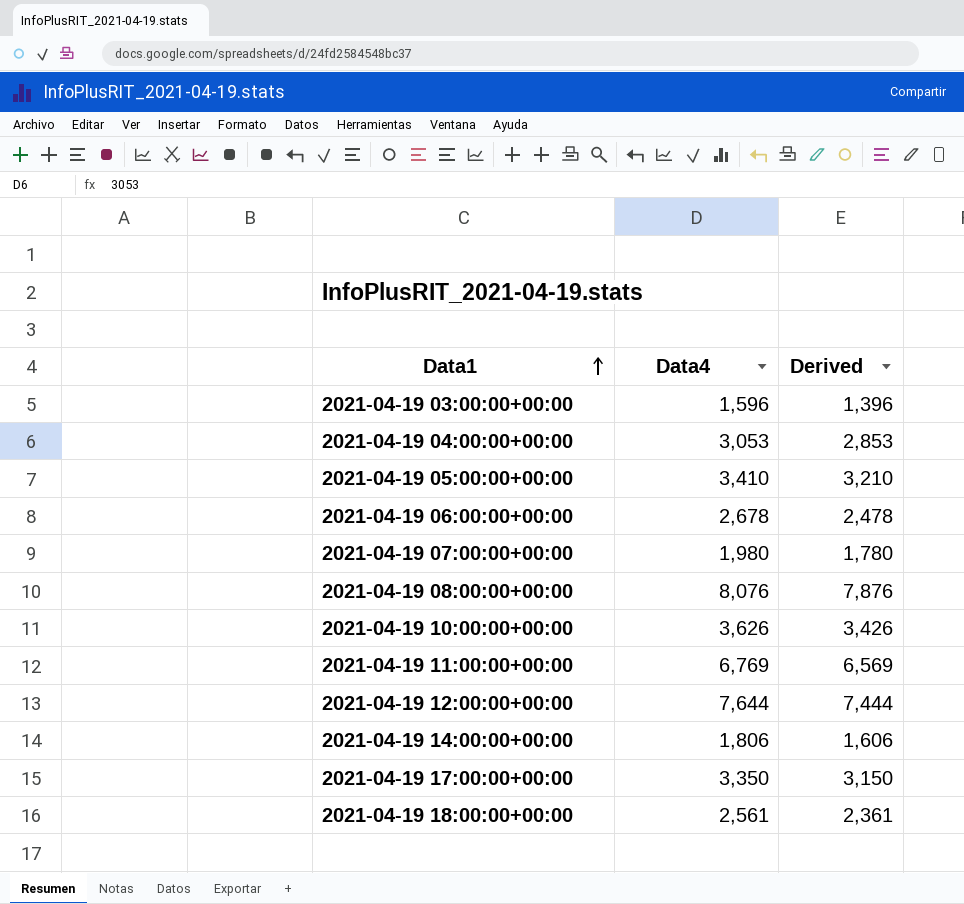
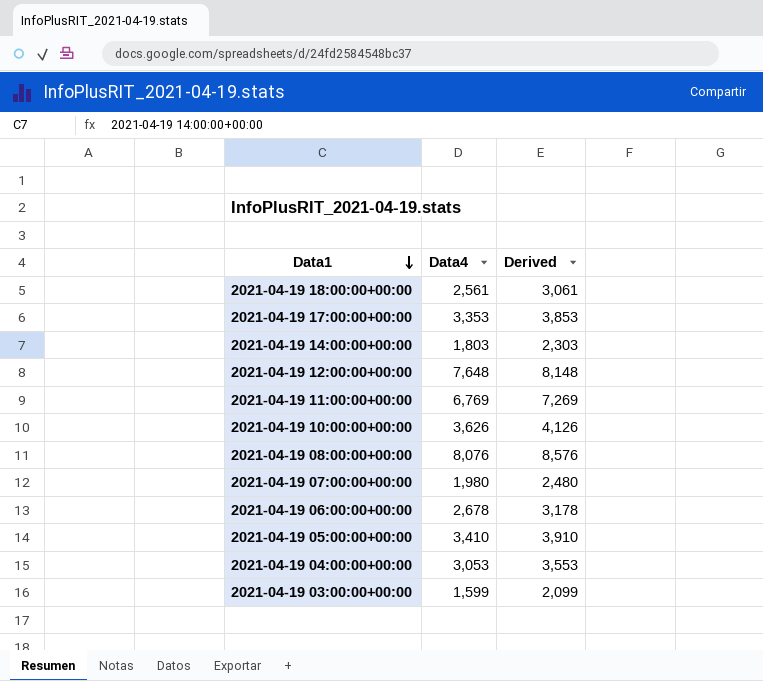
row order: Data1 ascending -> Data1 descending
column Derived | formula: [Data4] - 200 -> [Data4] + 500
2021-04-19 17:00:00+00:00 | Data4: 3,350 -> 3,353
2021-04-19 14:00:00+00:00 | Data4: 1,806 -> 1,803
2021-04-19 12:00:00+00:00 | Data4: 7,644 -> 7,648
2021-04-19 03:00:00+00:00 | Data4: 1,596 -> 1,599

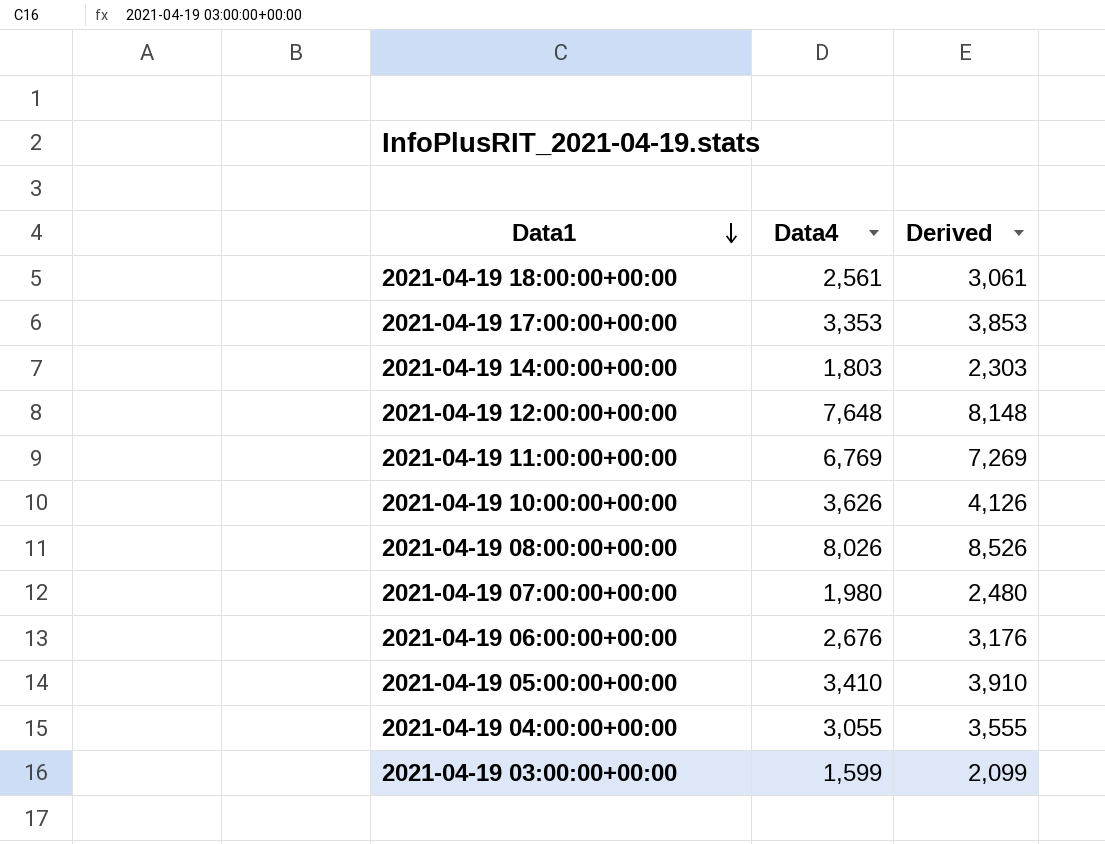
2021-04-19 08:00:00+00:00 | Data4: 8,076 -> 8,026
2021-04-19 08:00:00+00:00 | Derived: 8,576 -> 8,526
2021-04-19 06:00:00+00:00 | Data4: 2,678 -> 2,676
2021-04-19 06:00:00+00:00 | Derived: 3,178 -> 3,176
2021-04-19 04:00:00+00:00 | Data4: 3,053 -> 3,055
2021-04-19 04:00:00+00:00 | Derived: 3,553 -> 3,555

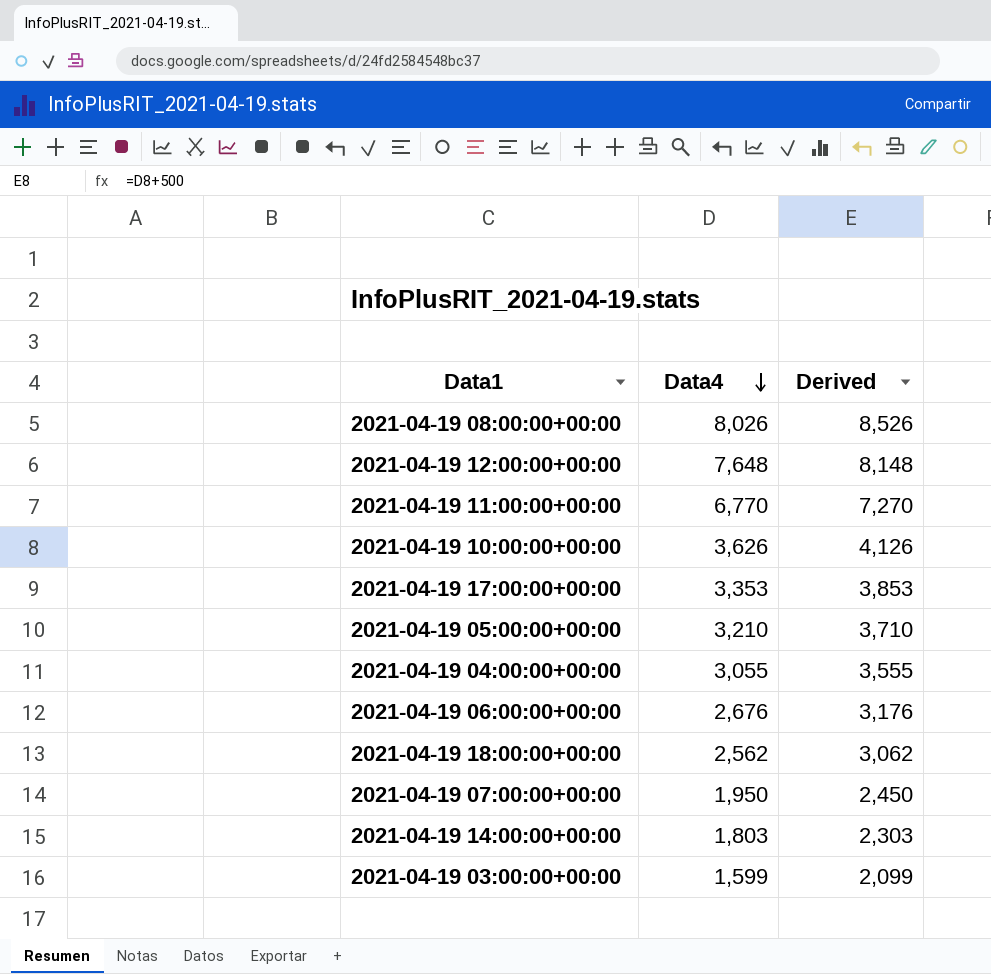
row order: Data1 descending -> Data4 descending
2021-04-19 11:00:00+00:00 | Data4: 6,769 -> 6,770
2021-04-19 11:00:00+00:00 | Derived: 7,269 -> 7,270
2021-04-19 05:00:00+00:00 | Data4: 3,410 -> 3,210
2021-04-19 05:00:00+00:00 | Derived: 3,910 -> 3,710
2021-04-19 18:00:00+00:00 | Data4: 2,561 -> 2,562
2021-04-19 18:00:00+00:00 | Derived: 3,061 -> 3,062
2021-04-19 07:00:00+00:00 | Data4: 1,980 -> 1,950
2021-04-19 07:00:00+00:00 | Derived: 2,480 -> 2,450

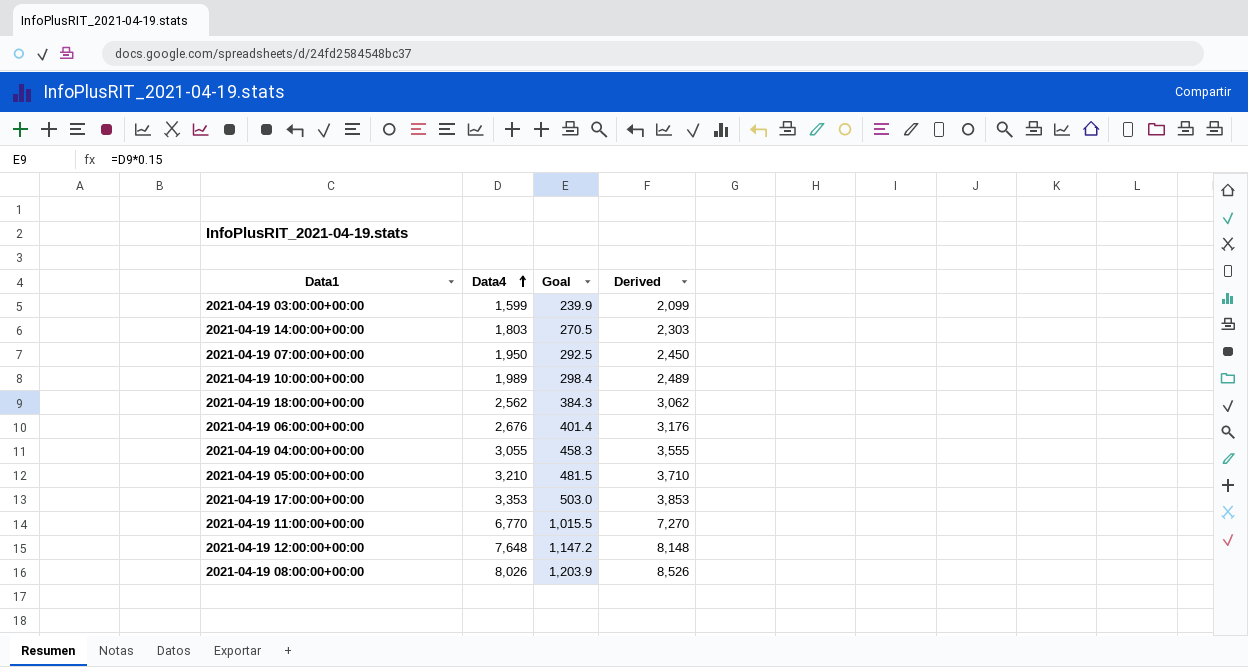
row order: Data4 descending -> Data4 ascending
column Goal | formula: none -> [Data4] * 0.15
2021-04-19 10:00:00+00:00 | Data4: 3,626 -> 1,989
2021-04-19 10:00:00+00:00 | Derived: 4,126 -> 2,489

